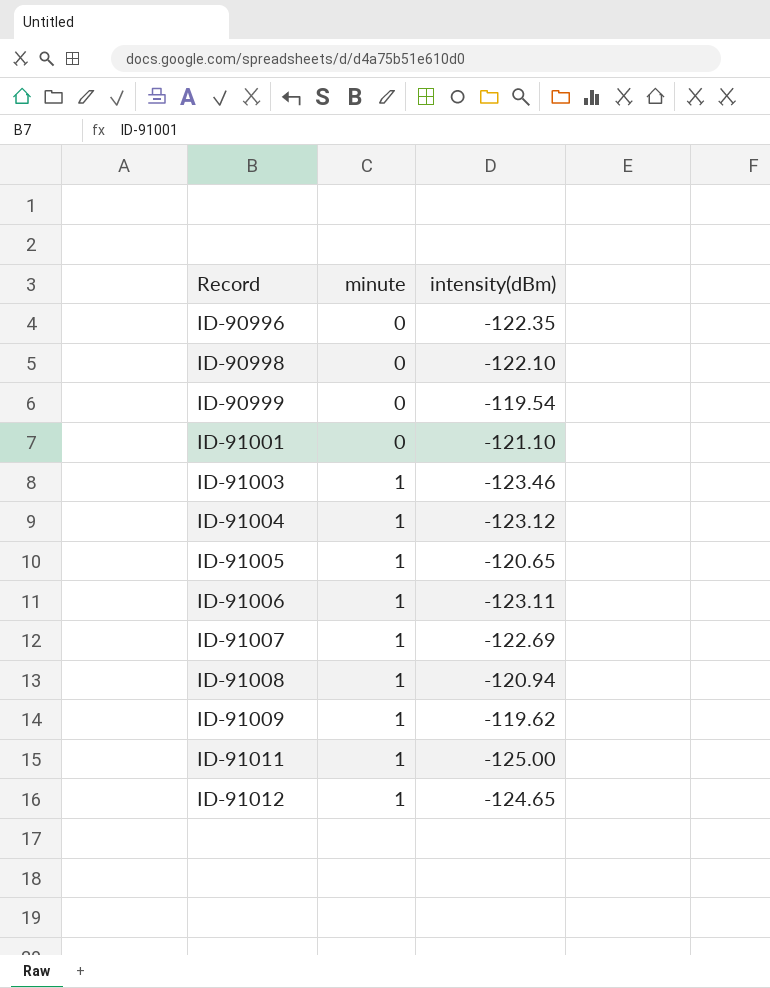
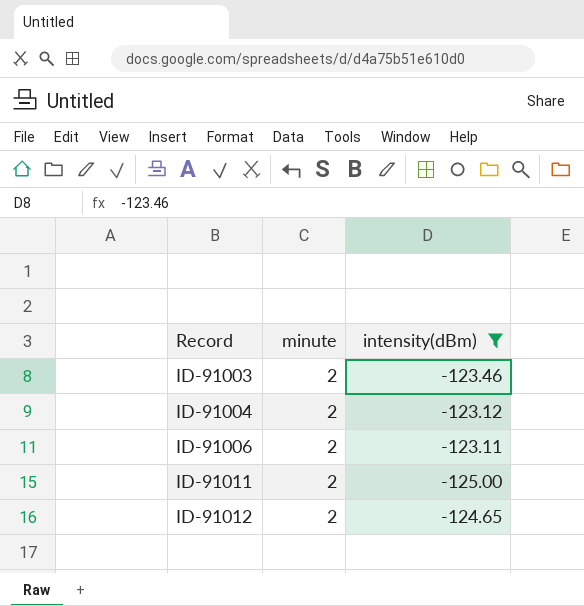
filter: none -> intensity(dBm) <= -123.11
ID-91003 | minute: 1 -> 2
ID-91004 | minute: 1 -> 2
ID-91006 | minute: 1 -> 2
ID-91011 | minute: 1 -> 2
ID-91012 | minute: 1 -> 2

